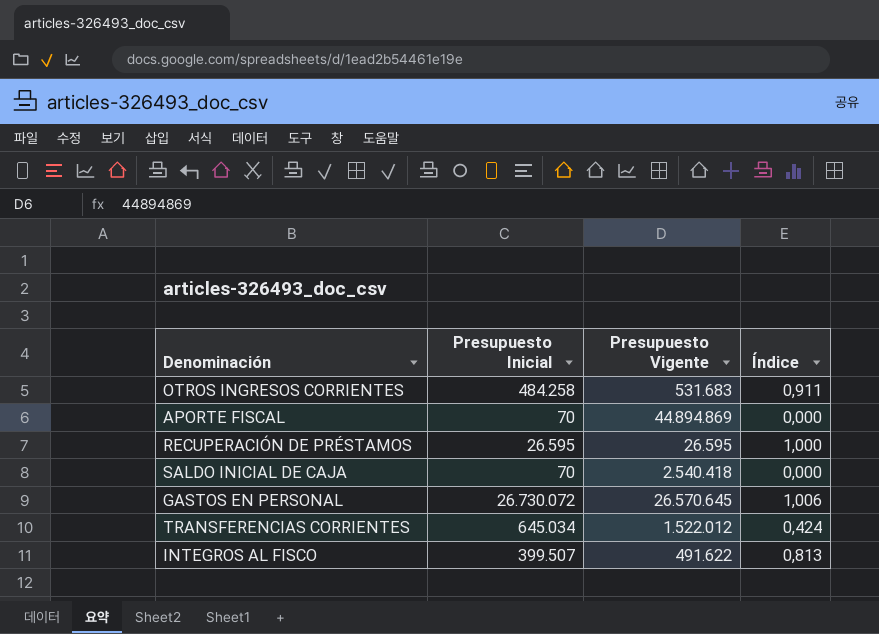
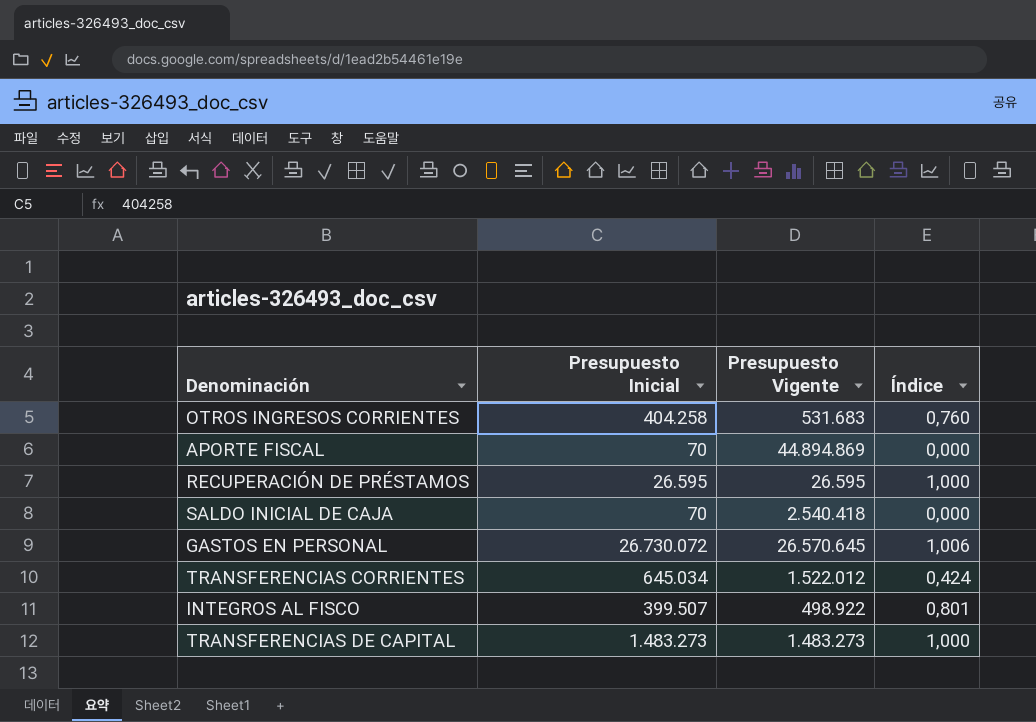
OTROS INGRESOS CORRIENTES | Presupuesto Inicial: 484.258 -> 404.258
OTROS INGRESOS CORRIENTES | Índice: 0,911 -> 0,760
INTEGROS AL FISCO | Presupuesto Vigente: 491.622 -> 498.922
INTEGROS AL FISCO | Índice: 0,813 -> 0,801
row TRANSFERENCIAS DE CAPITAL: none -> 1.483.273 | 1.483.273 | 1,000

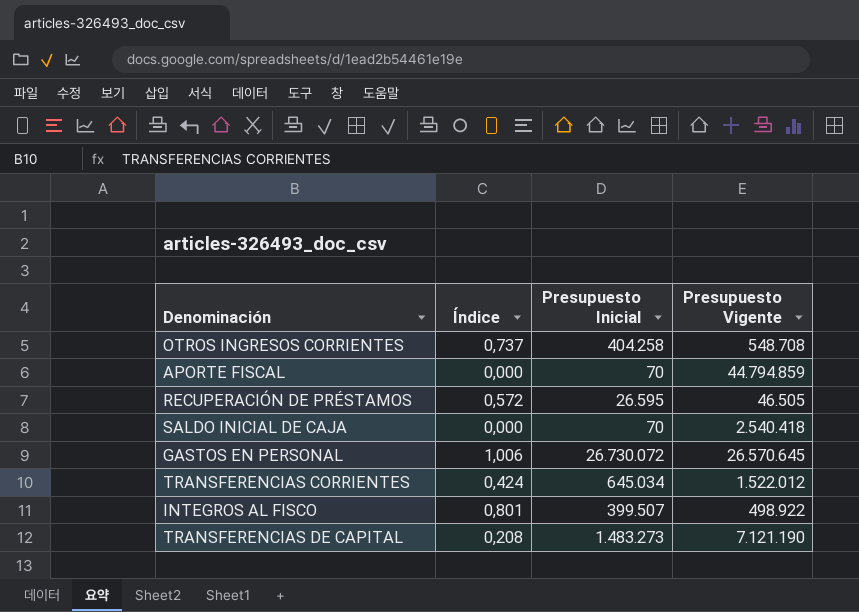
column Índice | position: 4 -> 2
OTROS INGRESOS CORRIENTES | Índice: 0,760 -> 0,737
OTROS INGRESOS CORRIENTES | Presupuesto Vigente: 531.683 -> 548.708
APORTE FISCAL | Presupuesto Vigente: 44.894.869 -> 44.794.859
RECUPERACIÓN DE PRÉSTAMOS | Índice: 1,000 -> 0,572
RECUPERACIÓN DE PRÉSTAMOS | Presupuesto Vigente: 26.595 -> 46.505
TRANSFERENCIAS DE CAPITAL | Índice: 1,000 -> 0,208
TRANSFERENCIAS DE CAPITAL | Presupuesto Vigente: 1.483.273 -> 7.121.190

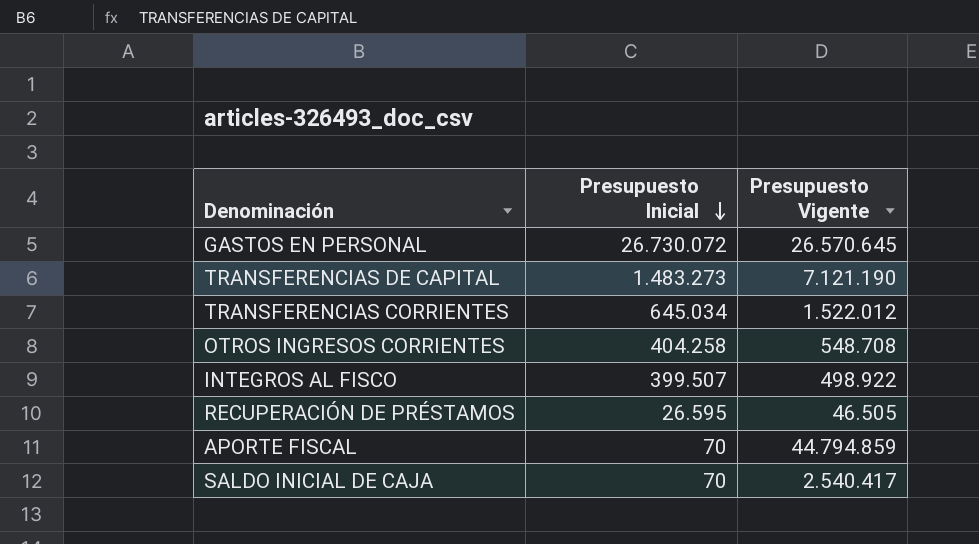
row order: none -> Presupuesto Inicial descending
column Índice | formula: [Presupuesto Inicial] / [Presupuesto Vigente] -> none
SALDO INICIAL DE CAJA | Presupuesto Vigente: 2.540.418 -> 2.540.417

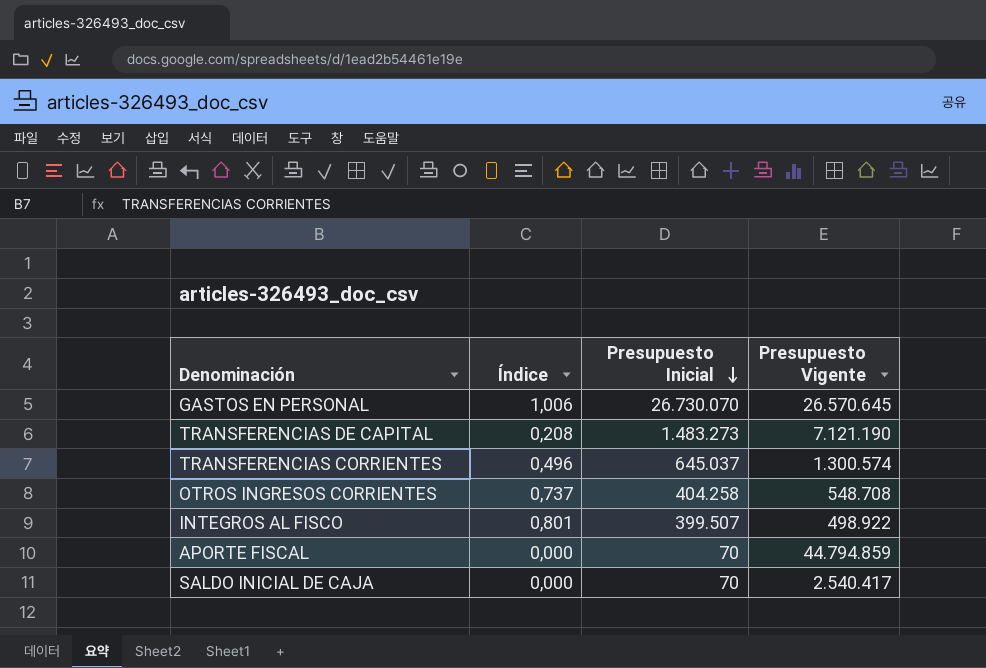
column Índice | formula: none -> [Presupuesto Inicial] / [Presupuesto Vigente]
row RECUPERACIÓN DE PRÉSTAMOS: 26.595 | 46.505 -> none
GASTOS EN PERSONAL | Presupuesto Inicial: 26.730.072 -> 26.730.070
TRANSFERENCIAS CORRIENTES | Presupuesto Inicial: 645.034 -> 645.037
TRANSFERENCIAS CORRIENTES | Presupuesto Vigente: 1.522.012 -> 1.300.574

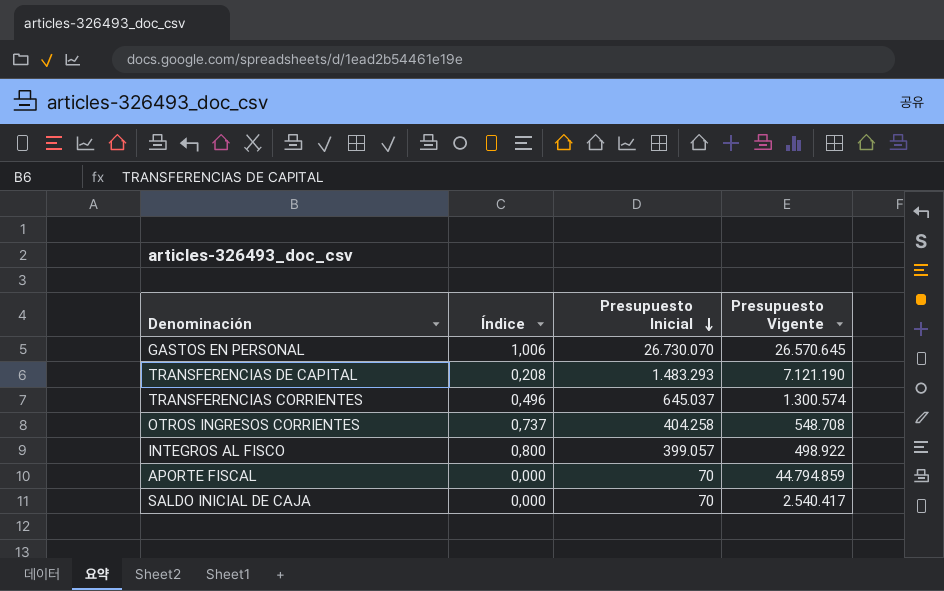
TRANSFERENCIAS DE CAPITAL | Presupuesto Inicial: 1.483.273 -> 1.483.293
INTEGROS AL FISCO | Índice: 0,801 -> 0,800
INTEGROS AL FISCO | Presupuesto Inicial: 399.507 -> 399.057

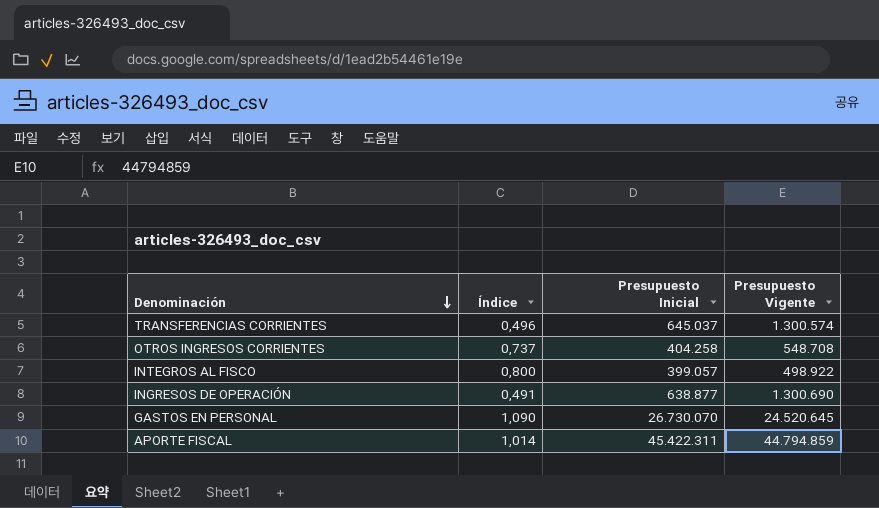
row order: Presupuesto Inicial descending -> Denominación descending
row TRANSFERENCIAS DE CAPITAL: 0,208 | 1.483.293 | 7.121.190 -> none
row SALDO INICIAL DE CAJA: 0,000 | 70 | 2.540.417 -> none
row INGRESOS DE OPERACIÓN: none -> 0,491 | 638.877 | 1.300.690
GASTOS EN PERSONAL | Índice: 1,006 -> 1,090
GASTOS EN PERSONAL | Presupuesto Vigente: 26.570.645 -> 24.520.645
APORTE FISCAL | Índice: 0,000 -> 1,014
APORTE FISCAL | Presupuesto Inicial: 70 -> 45.422.311

